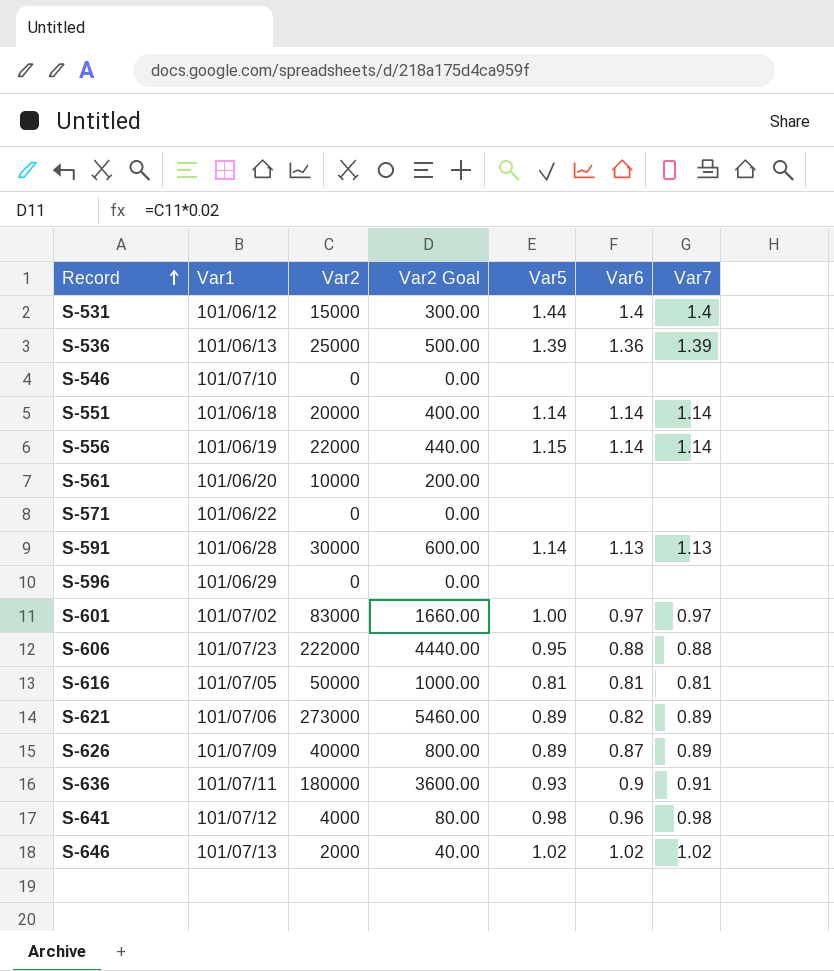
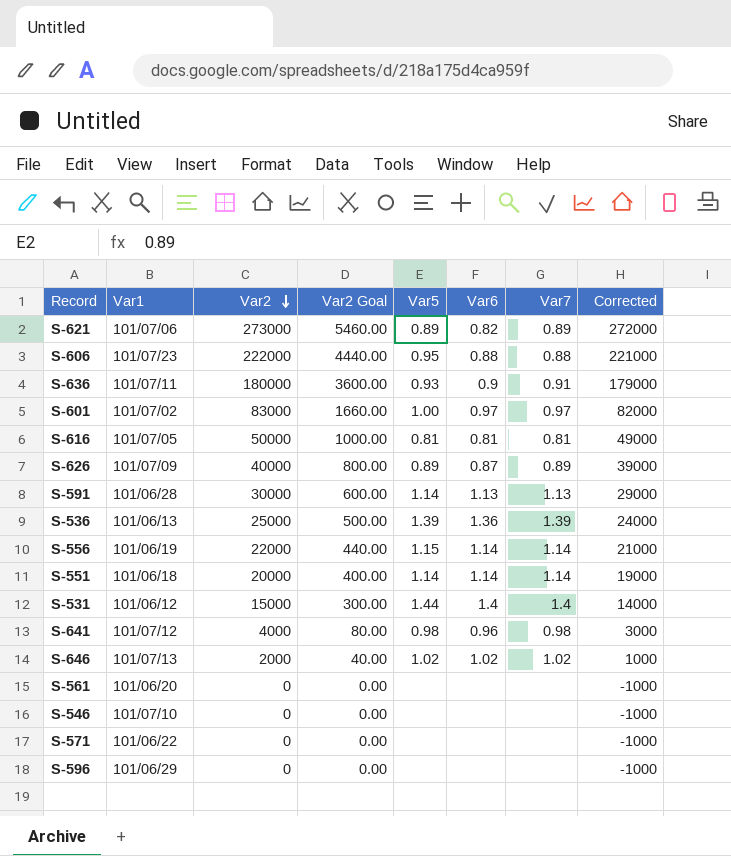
row order: Record ascending -> Var2 descending
column Corrected | formula: none -> [Var2] - 1000
S-561 | Var2: 10000 -> 0
S-561 | Var2 Goal: 200.00 -> 0.00

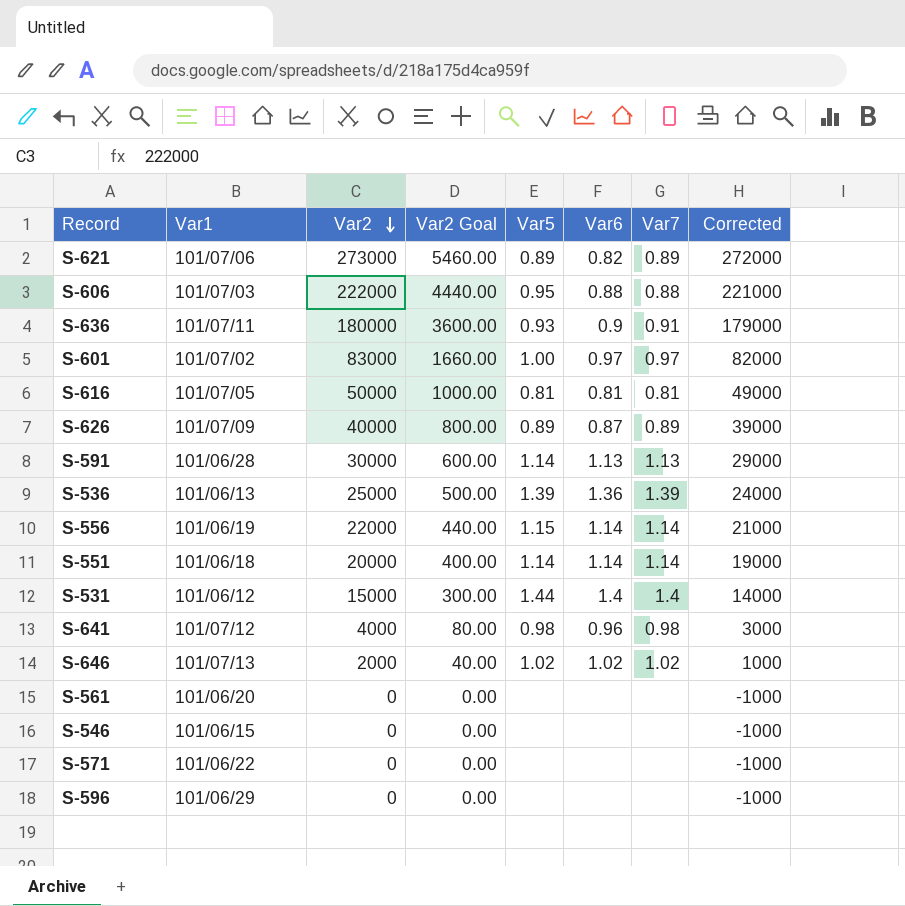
S-606 | Var1: 101/07/23 -> 101/07/03
S-546 | Var1: 101/07/10 -> 101/06/15

